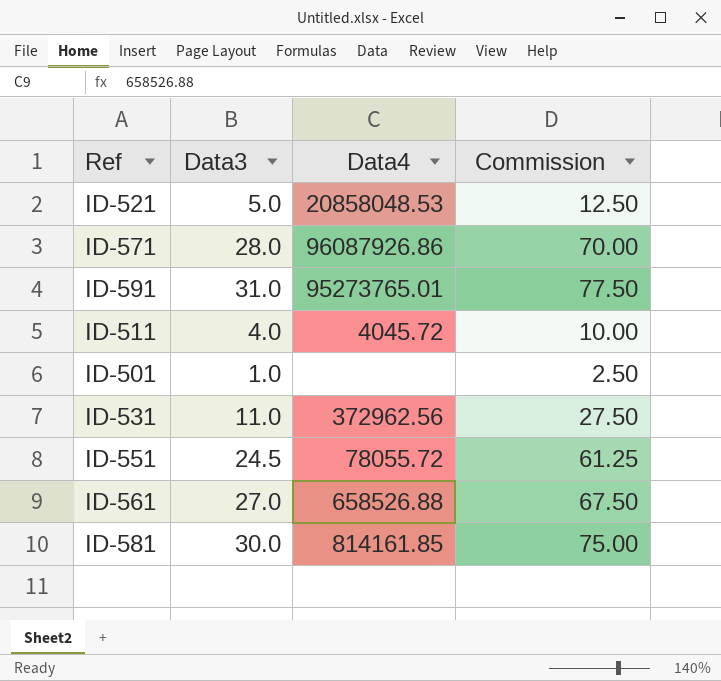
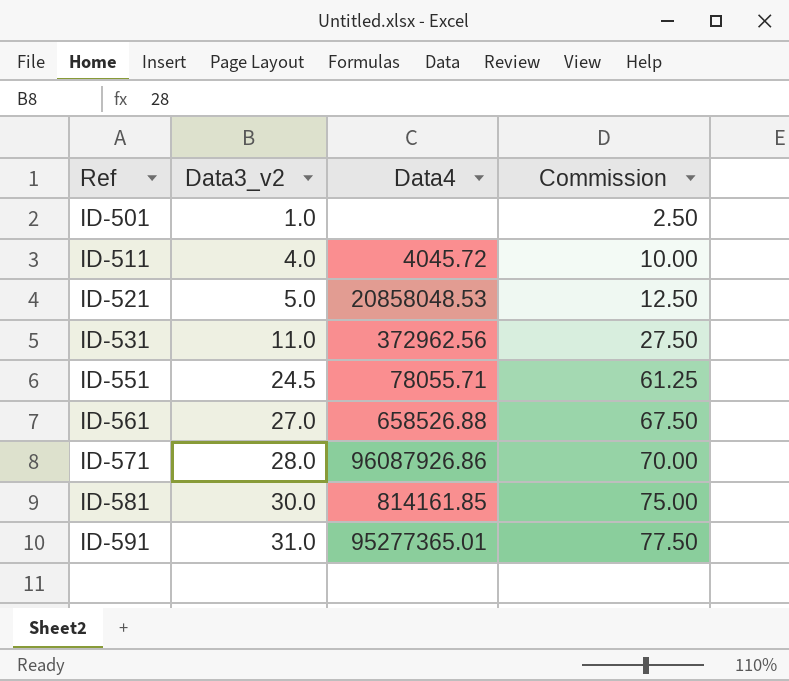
row order: none -> Ref ascending
column name: Data3 -> Data3_v2
ID-551 | Data4: 78055.72 -> 78055.71
ID-591 | Data4: 95273765.01 -> 95277365.01

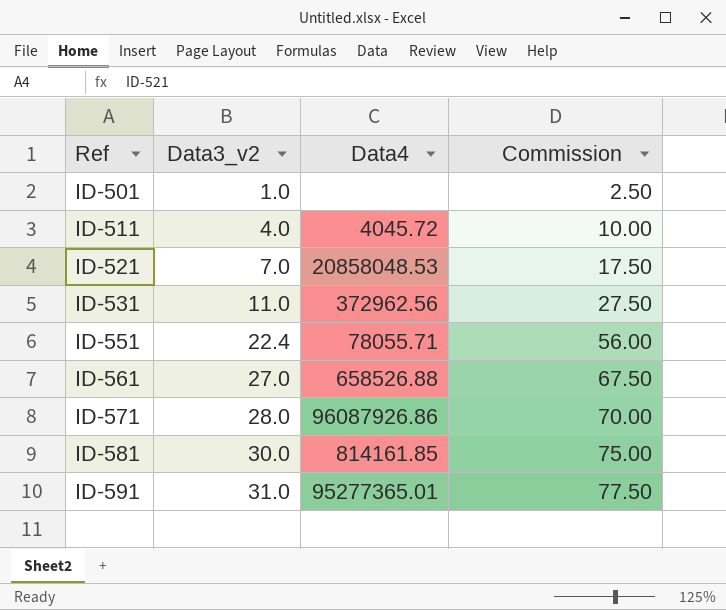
ID-521 | Data3_v2: 5.0 -> 7.0
ID-521 | Commission: 12.50 -> 17.50
ID-551 | Data3_v2: 24.5 -> 22.4
ID-551 | Commission: 61.25 -> 56.00

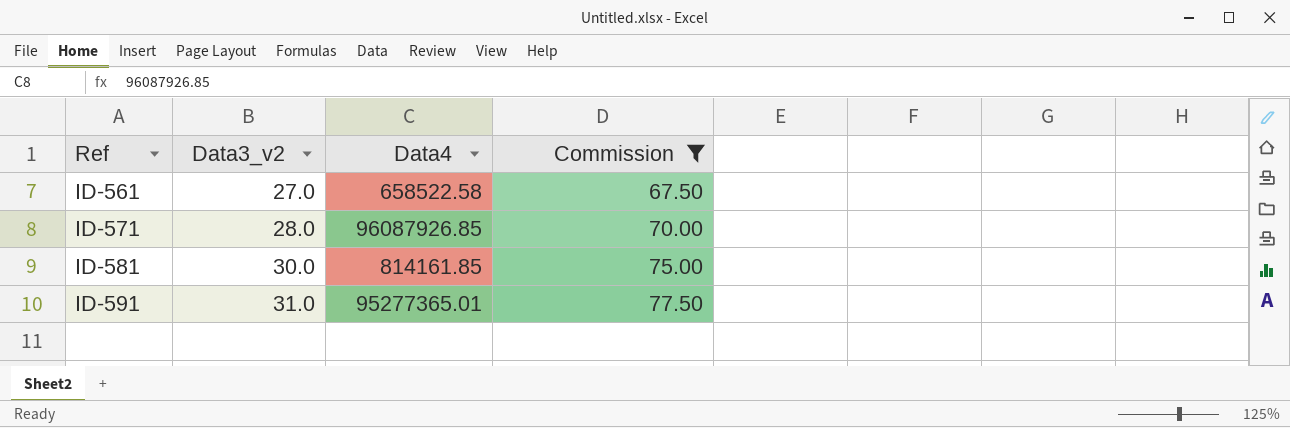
filter: none -> Commission >= 67.50
ID-561 | Data4: 658526.88 -> 658522.58
ID-571 | Data4: 96087926.86 -> 96087926.85

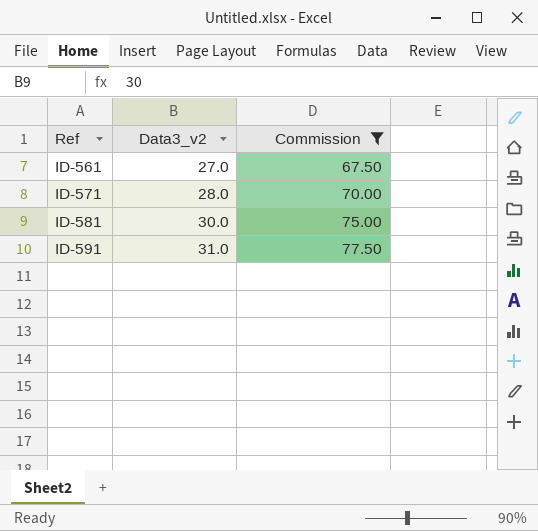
column Data4 | position: 3 -> none

